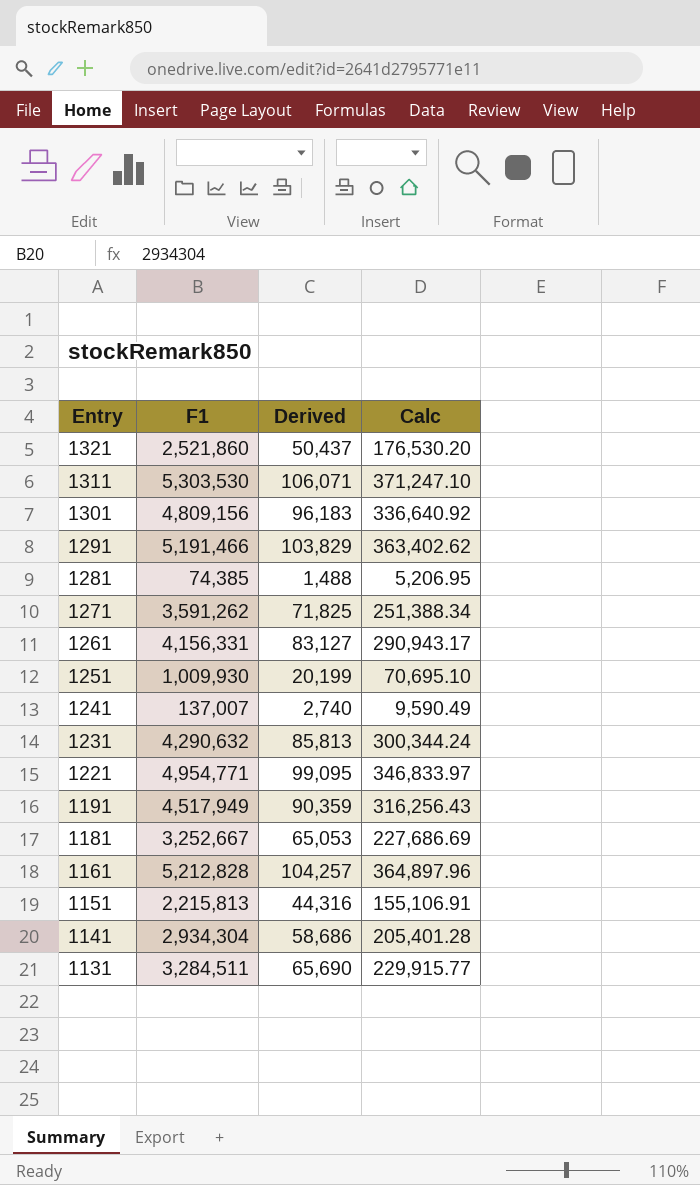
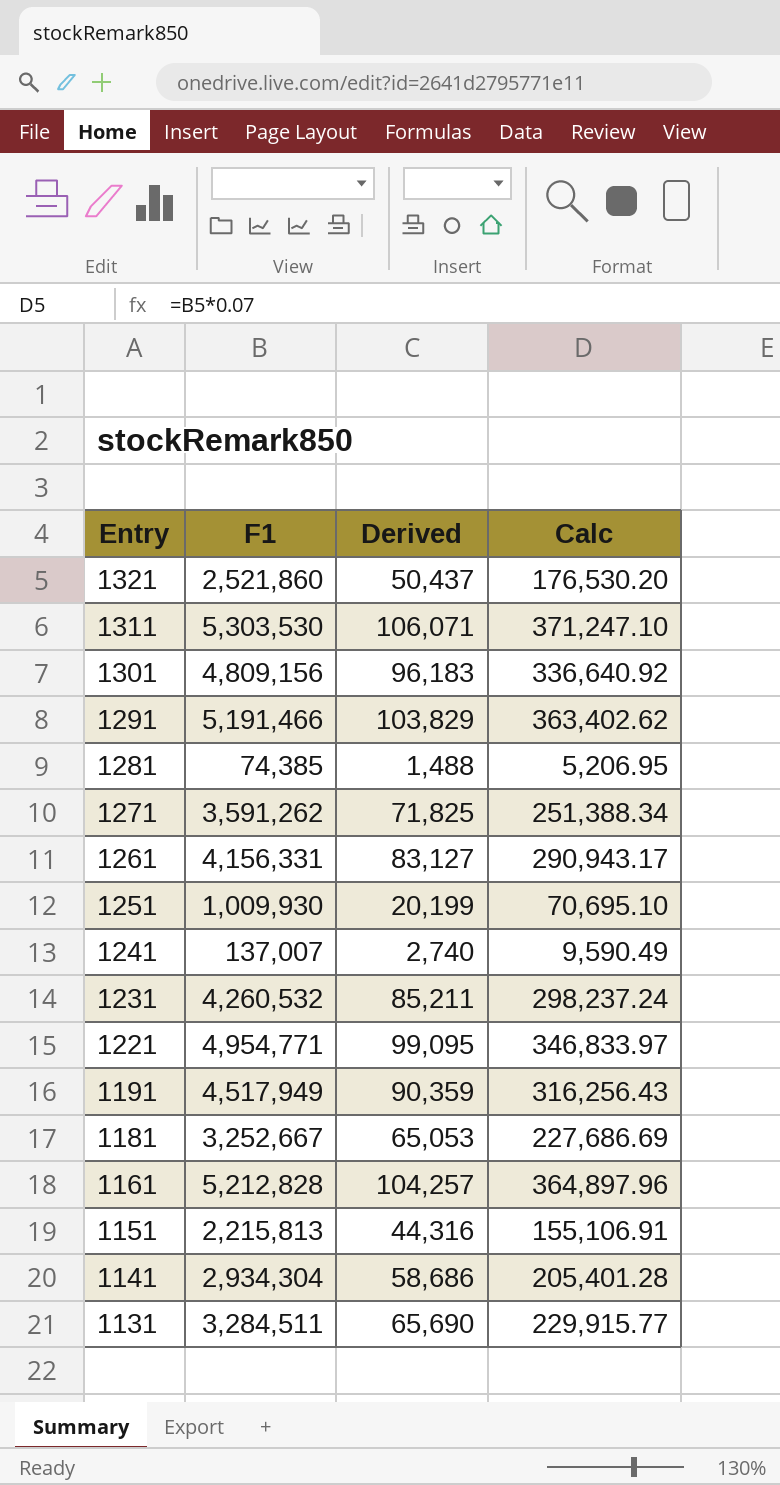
1231 | F1: 4,290,632 -> 4,260,532
1231 | Derived: 85,813 -> 85,211
1231 | Calc: 300,344.24 -> 298,237.24

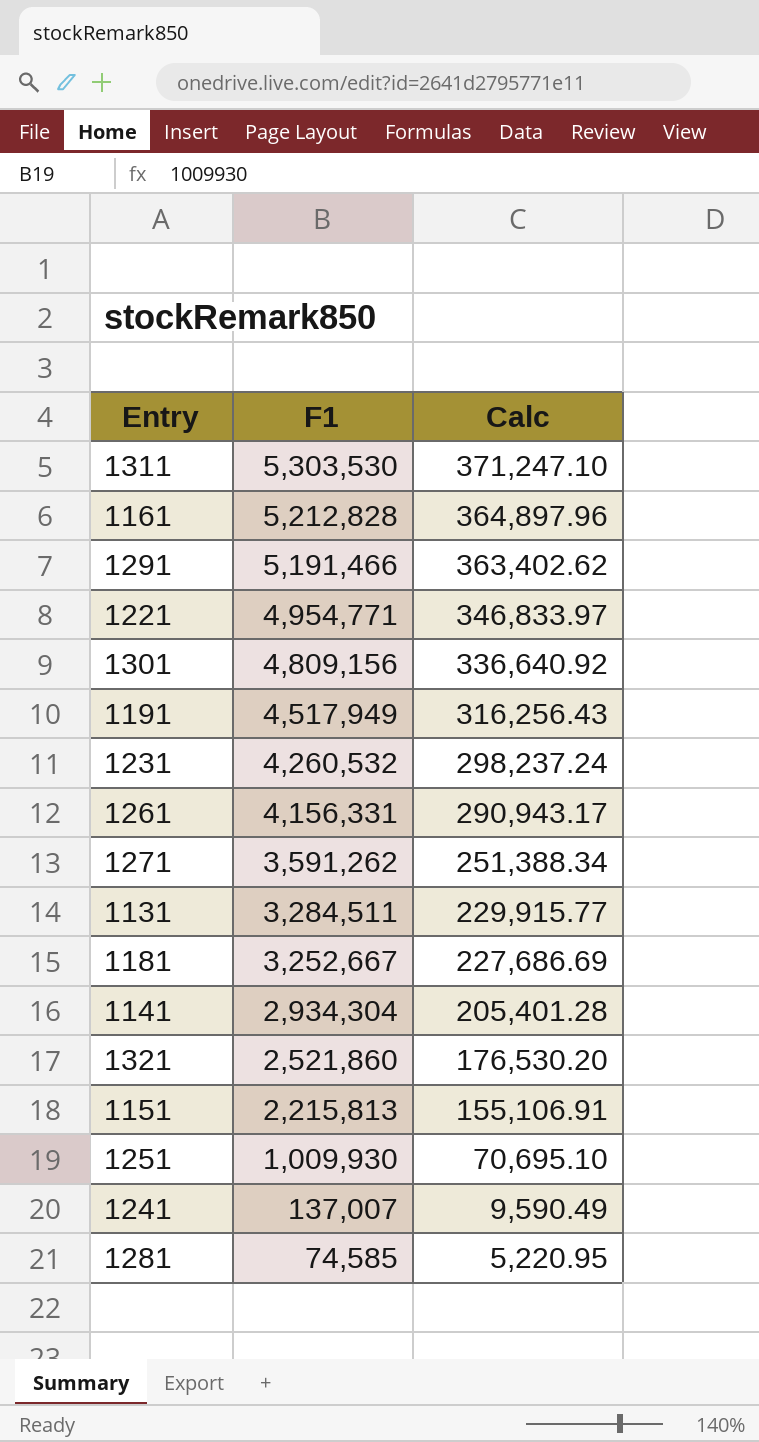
row order: Entry descending -> F1 descending
column Derived | formula: [F1] * 0.02 -> none
1281 | F1: 74,385 -> 74,585
1281 | Calc: 5,206.95 -> 5,220.95

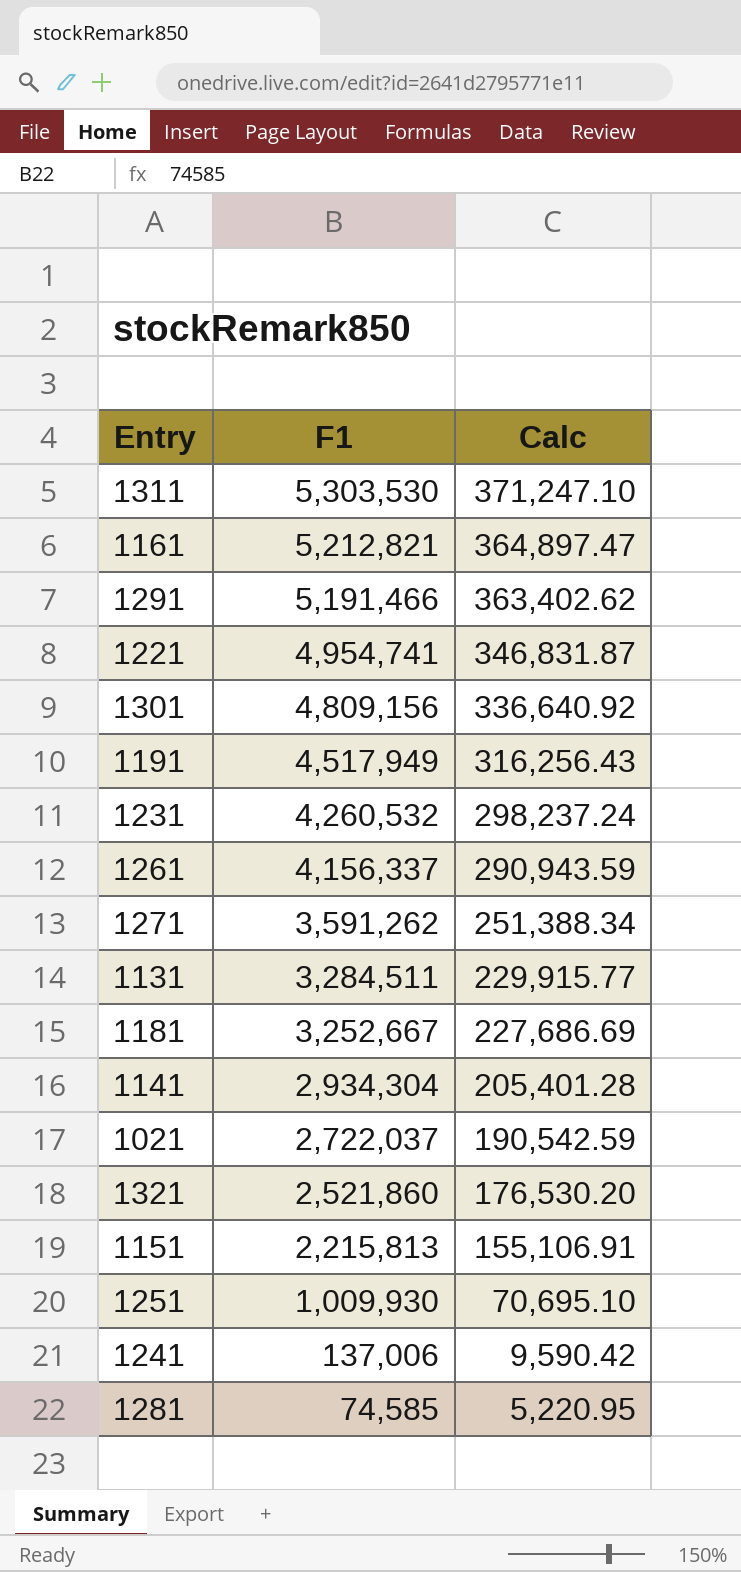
1161 | F1: 5,212,828 -> 5,212,821
1161 | Calc: 364,897.96 -> 364,897.47
1221 | F1: 4,954,771 -> 4,954,741
1221 | Calc: 346,833.97 -> 346,831.87
1261 | F1: 4,156,331 -> 4,156,337
1261 | Calc: 290,943.17 -> 290,943.59
row 1021: none -> 2,722,037 | 190,542.59
1241 | F1: 137,007 -> 137,006
1241 | Calc: 9,590.49 -> 9,590.42

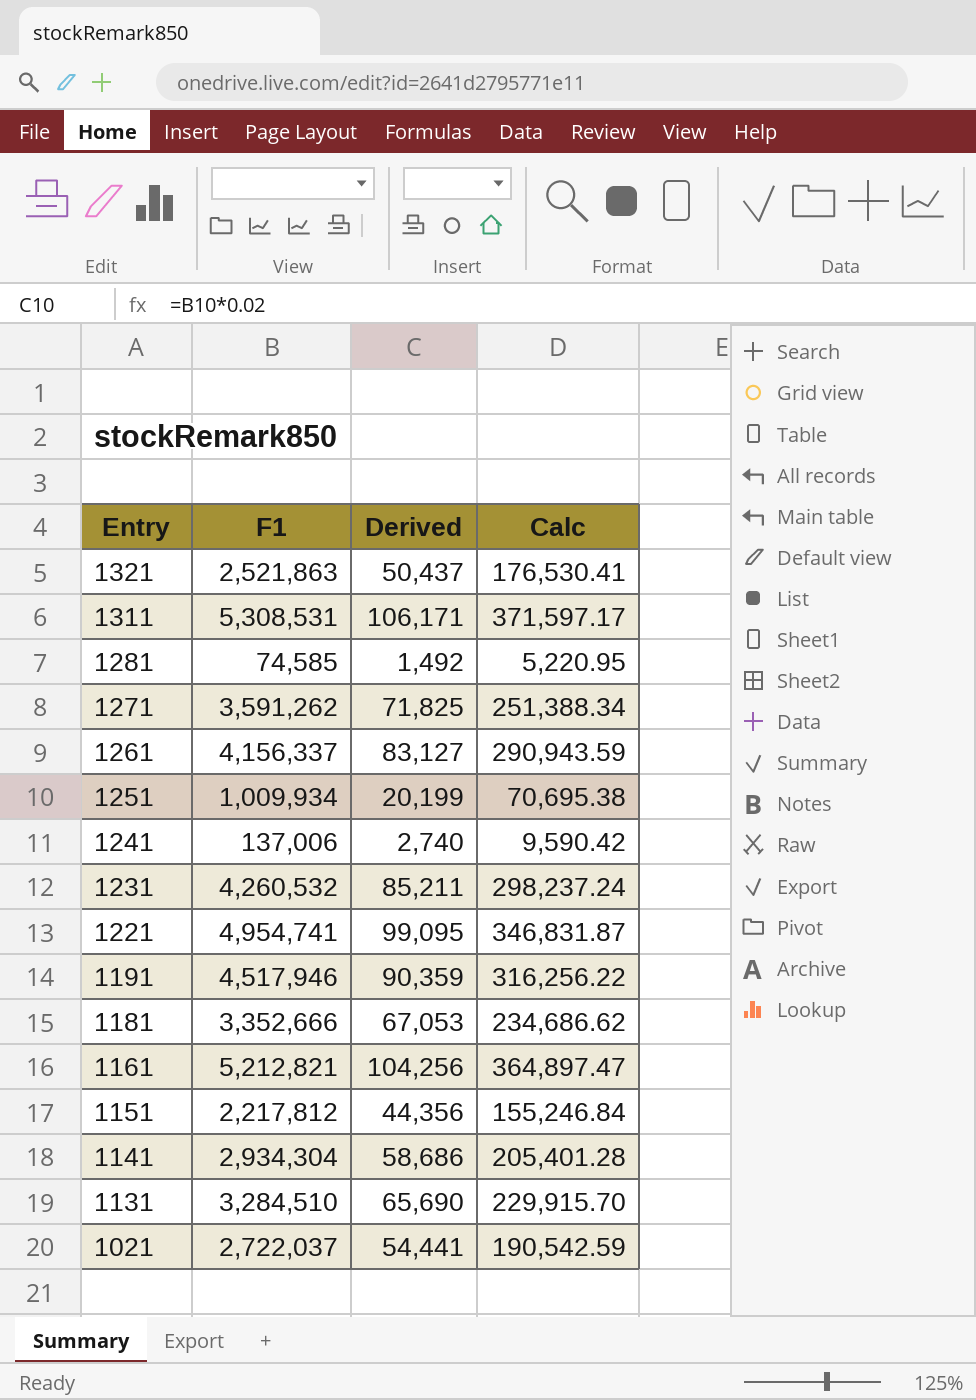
row order: F1 descending -> Entry descending
column Derived | formula: none -> [F1] * 0.02
row 1291: 5,191,466 | 363,402.62 -> none
row 1301: 4,809,156 | 336,640.92 -> none
1321 | F1: 2,521,860 -> 2,521,863
1321 | Calc: 176,530.20 -> 176,530.41
1311 | F1: 5,303,530 -> 5,308,531
1311 | Calc: 371,247.10 -> 371,597.17
1251 | F1: 1,009,930 -> 1,009,934
1251 | Calc: 70,695.10 -> 70,695.38
1191 | F1: 4,517,949 -> 4,517,946
1191 | Calc: 316,256.43 -> 316,256.22
1181 | F1: 3,252,667 -> 3,352,666
1181 | Calc: 227,686.69 -> 234,686.62
1151 | F1: 2,215,813 -> 2,217,812
1151 | Calc: 155,106.91 -> 155,246.84
1131 | F1: 3,284,511 -> 3,284,510
1131 | Calc: 229,915.77 -> 229,915.70

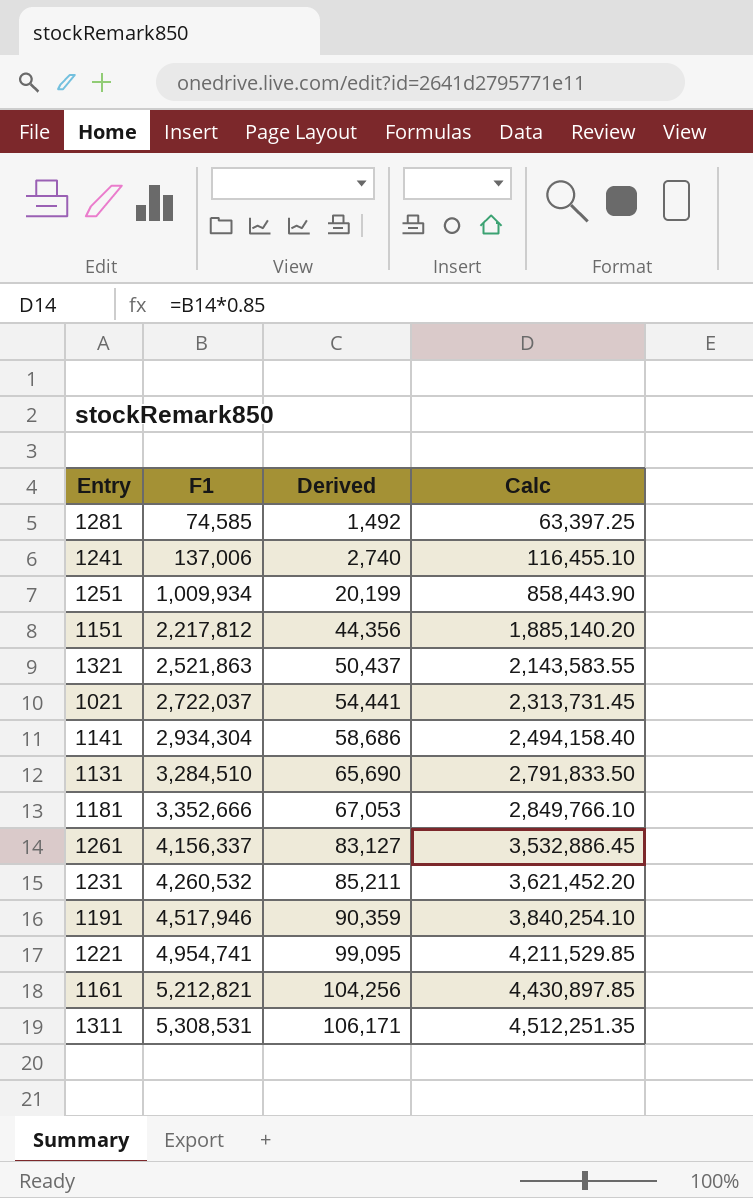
row order: Entry descending -> F1 ascending
column Calc | formula: [F1] * 0.07 -> [F1] * 0.85
row 1271: 3,591,262 | 71,825 | 251,388.34 -> none

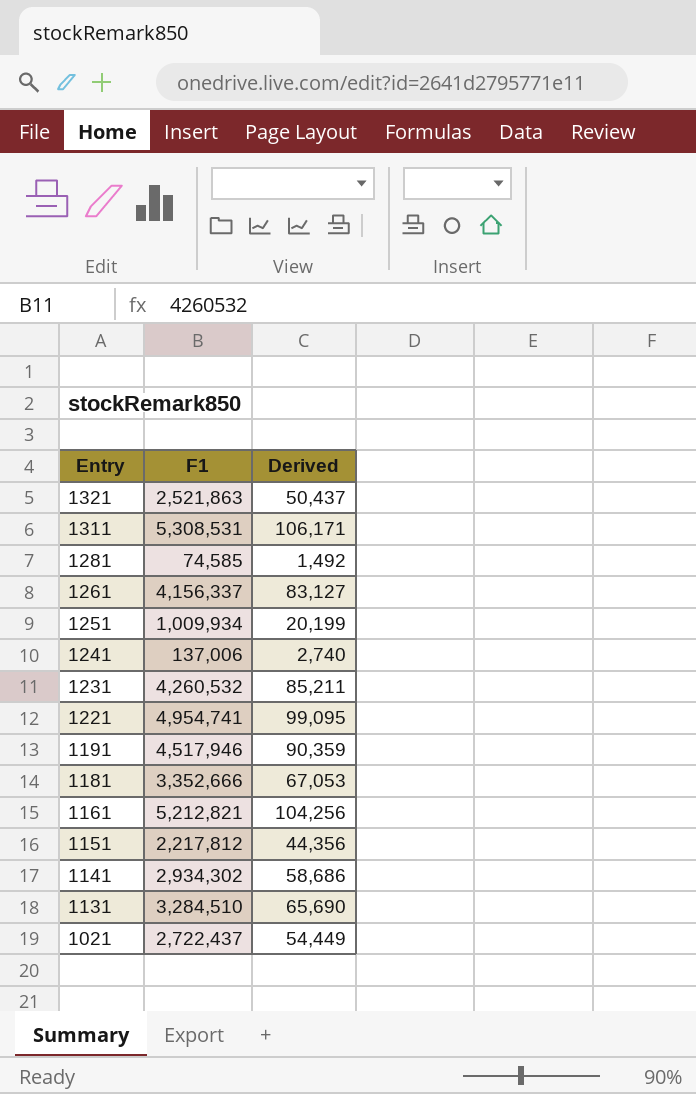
row order: F1 ascending -> Entry descending
column Calc | formula: [F1] * 0.85 -> none
1141 | F1: 2,934,304 -> 2,934,302
1021 | F1: 2,722,037 -> 2,722,437
1021 | Derived: 54,441 -> 54,449

